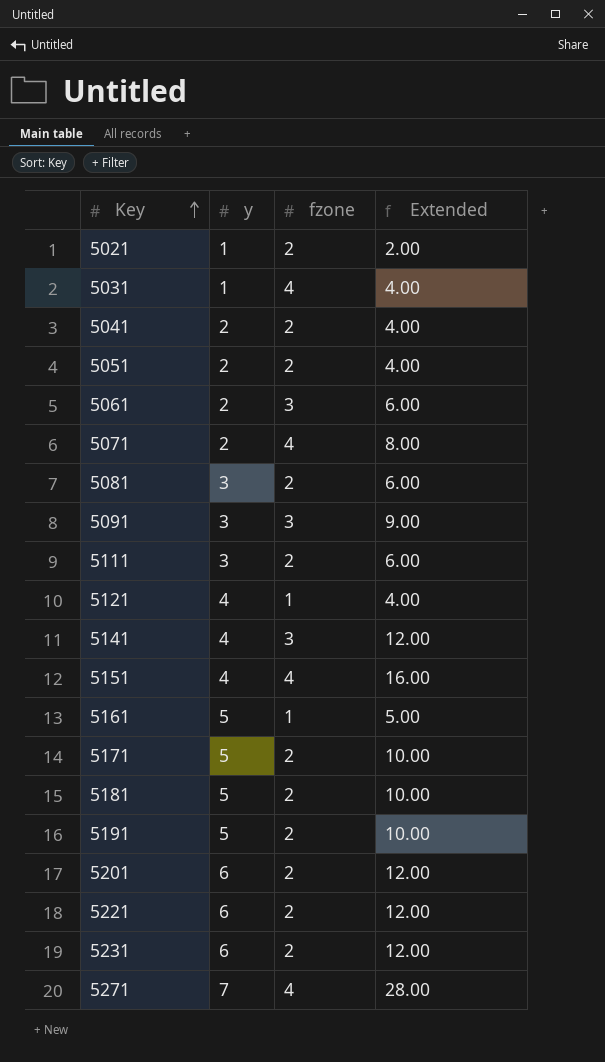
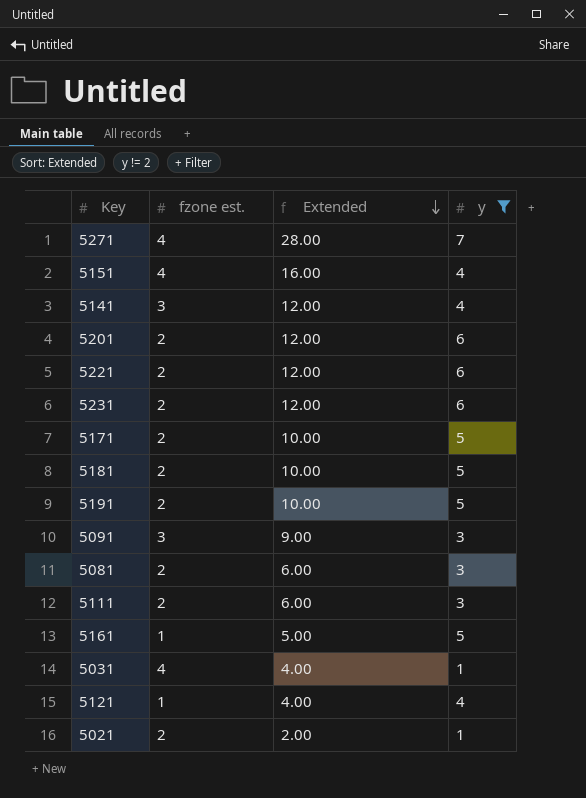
filter: none -> y != 2
row order: Key ascending -> Extended descending
column name: fzone -> fzone est.
column y | position: 2 -> 4

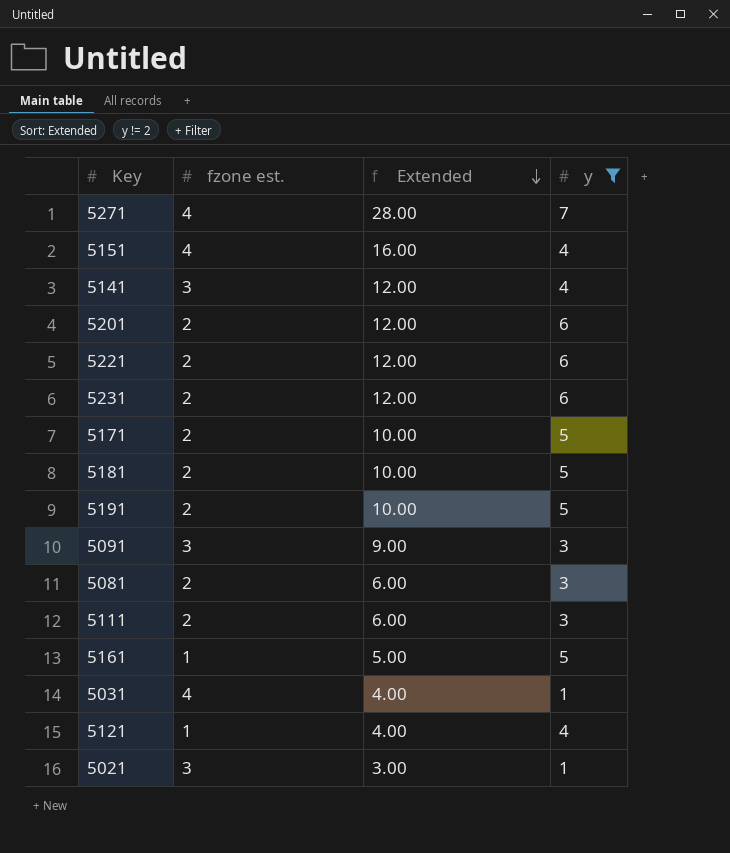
5021 | fzone est.: 2 -> 3
5021 | Extended: 2.00 -> 3.00

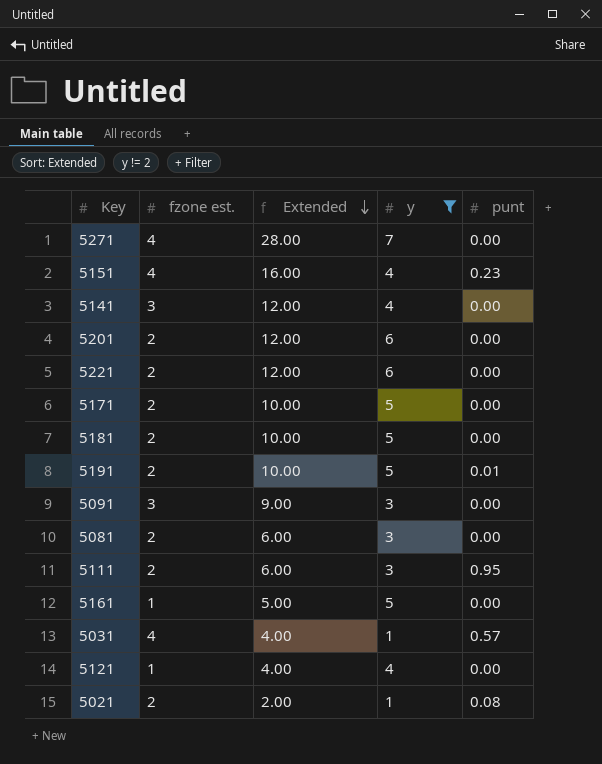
column punt | position: none -> 5
row 5231: 2 | 12.00 | 6 -> none
5021 | fzone est.: 3 -> 2
5021 | Extended: 3.00 -> 2.00

